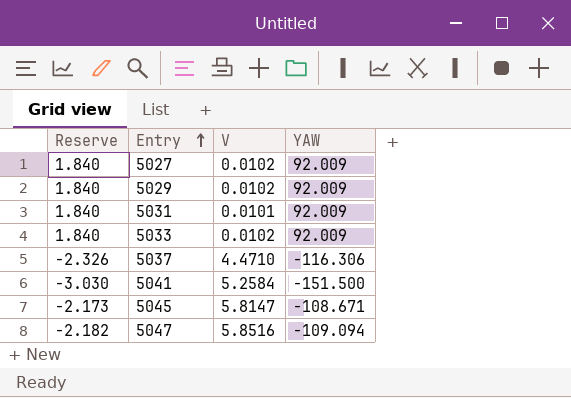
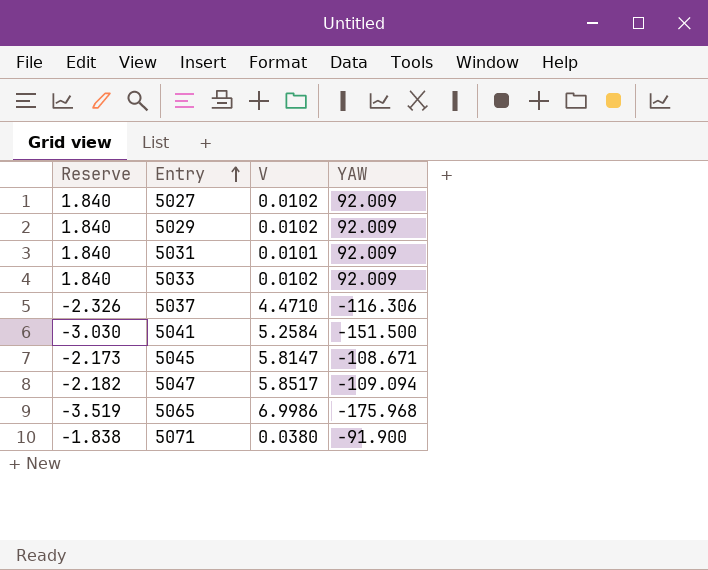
5047 | V: 5.8516 -> 5.8517
row 5065: none -> -3.519 | 6.9986 | -175.968
row 5071: none -> -1.838 | 0.0380 | -91.900

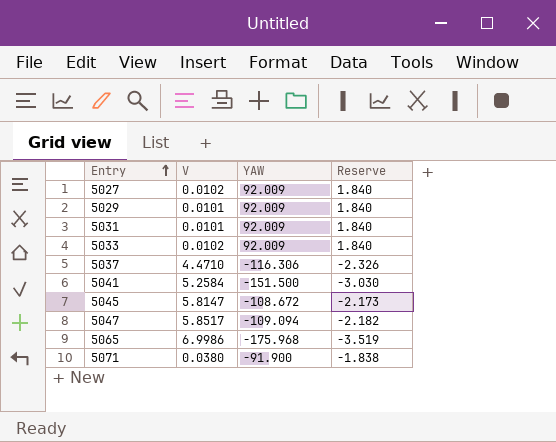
column Reserve | position: 1 -> 4
5029 | V: 0.0102 -> 0.0101
5045 | YAW: -108.671 -> -108.672

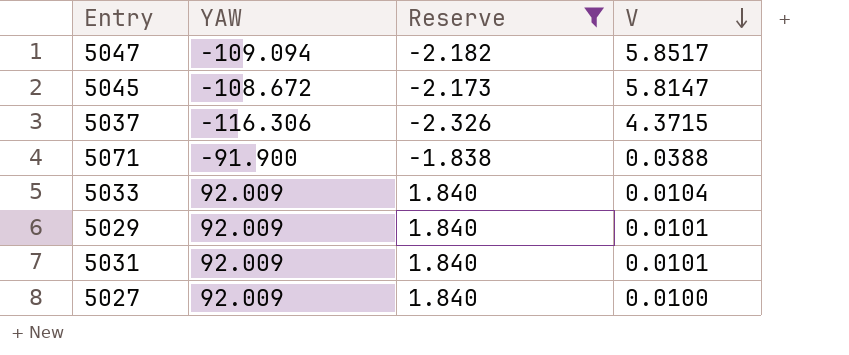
filter: none -> Reserve >= -2.326
row order: Entry ascending -> V descending
column V | position: 2 -> 4
5037 | V: 4.4710 -> 4.3715
5071 | V: 0.0380 -> 0.0388
5033 | V: 0.0102 -> 0.0104
5027 | V: 0.0102 -> 0.0100

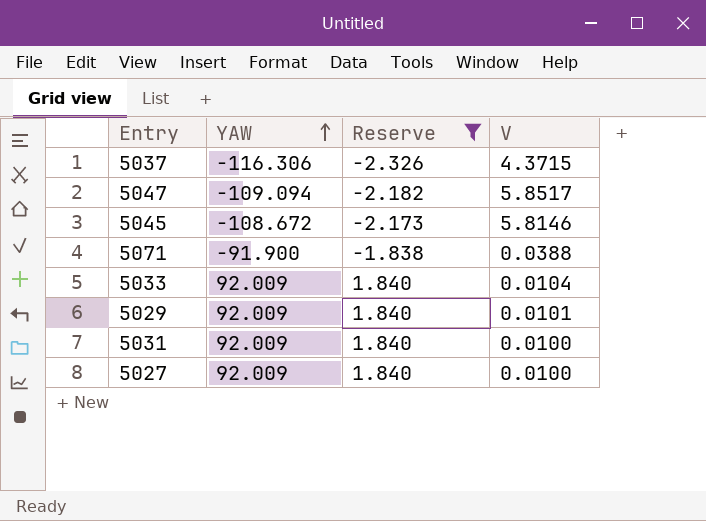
row order: V descending -> YAW ascending
5045 | V: 5.8147 -> 5.8146
5031 | V: 0.0101 -> 0.0100

